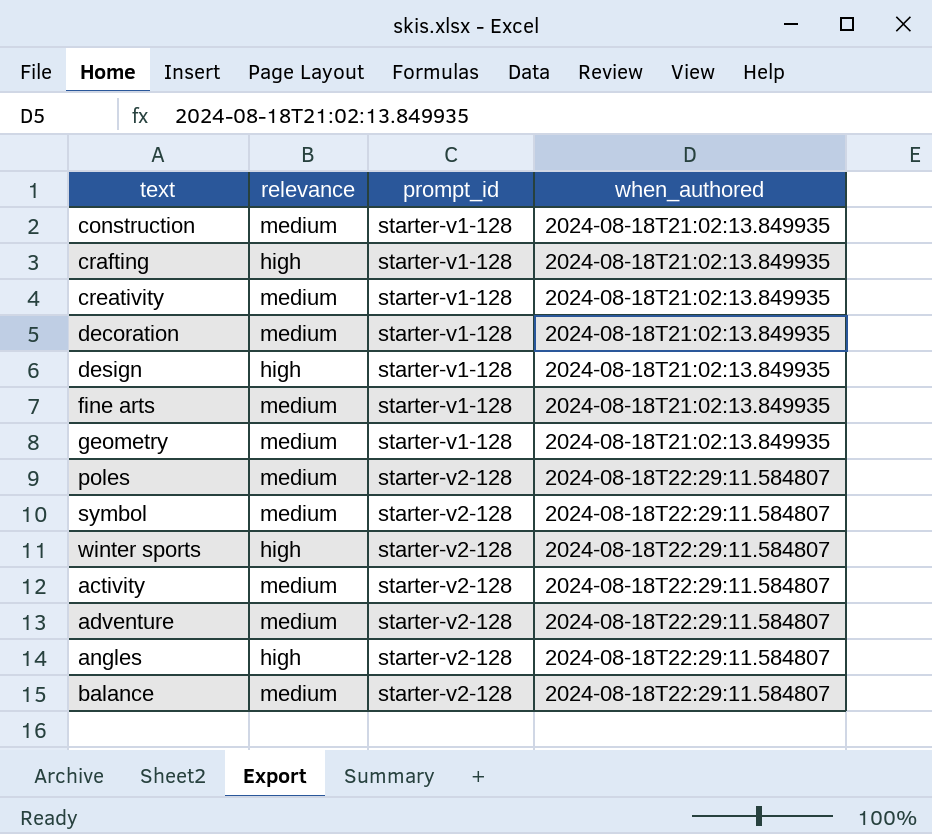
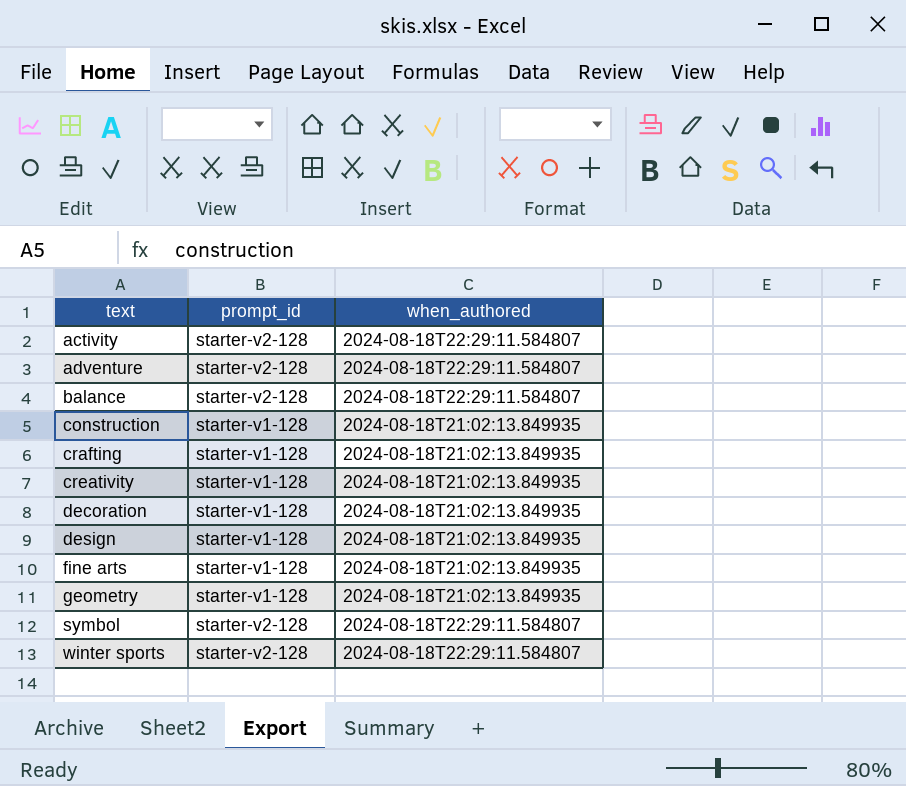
row order: prompt_id ascending -> text ascending
column relevance | position: 2 -> none
row poles: medium | starter-v2-128 | 2024-08-18T22:29:11.584807 -> none
row angles: high | starter-v2-128 | 2024-08-18T22:29:11.584807 -> none

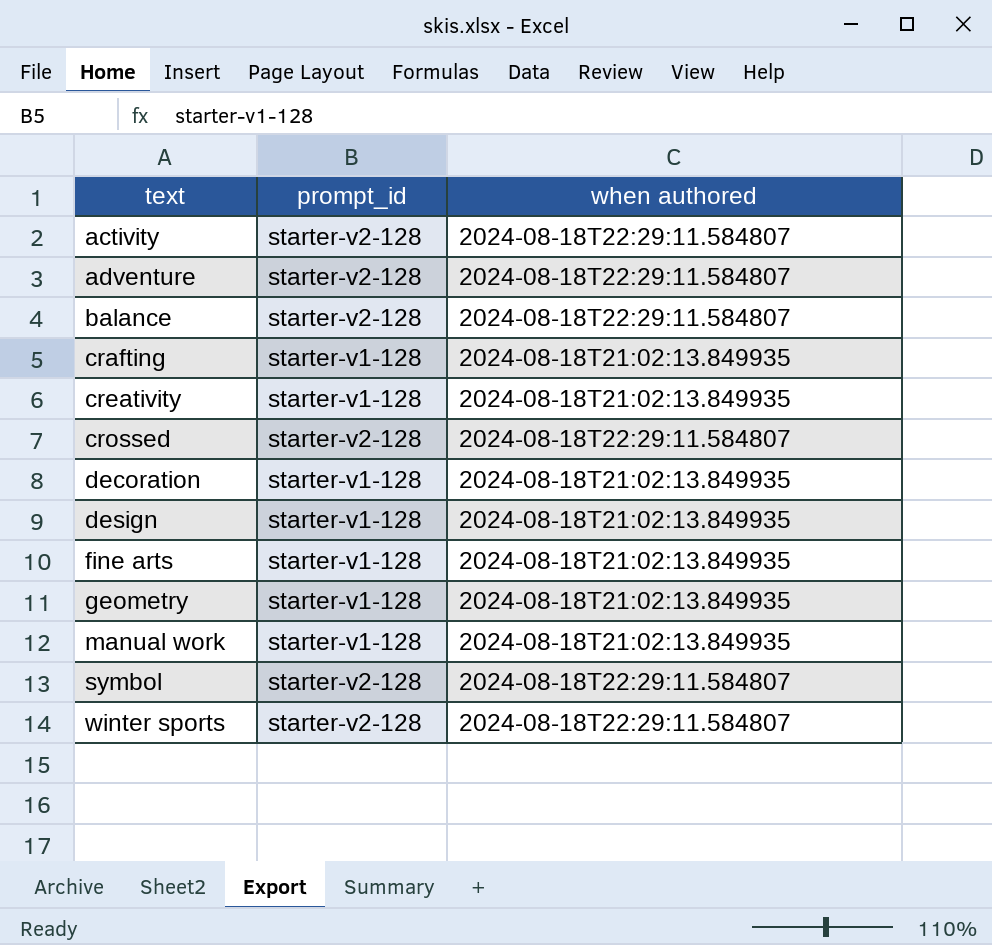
column name: when_authored -> when authored
row construction: starter-v1-128 | 2024-08-18T21:02:13.849935 -> none
row crossed: none -> starter-v2-128 | 2024-08-18T22:29:11.584807
row manual work: none -> starter-v1-128 | 2024-08-18T21:02:13.849935

